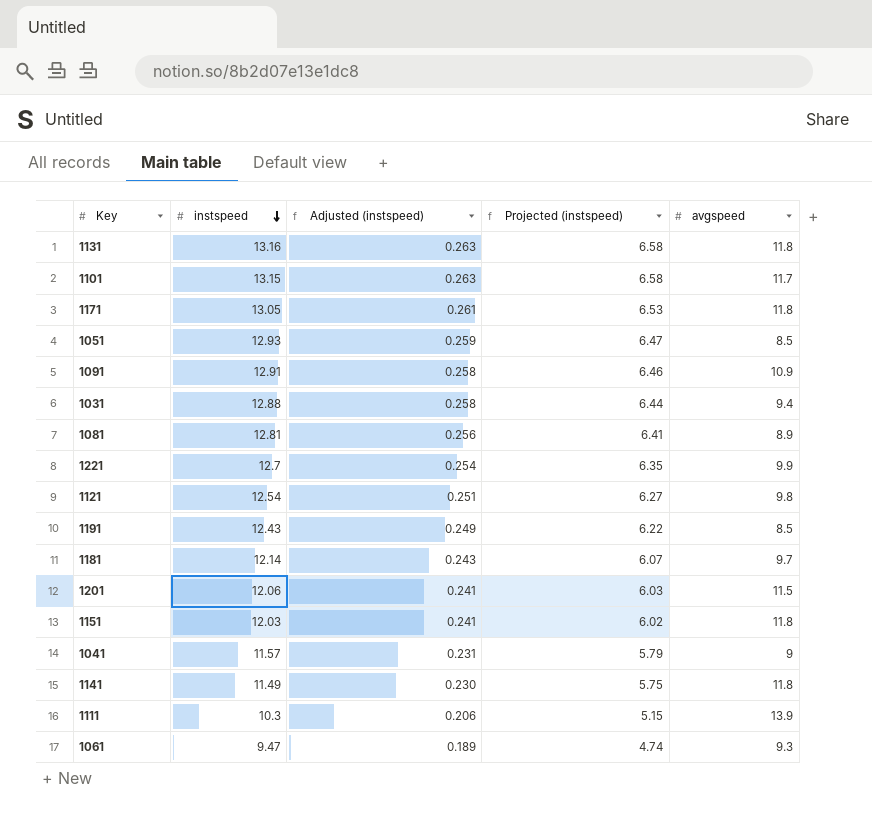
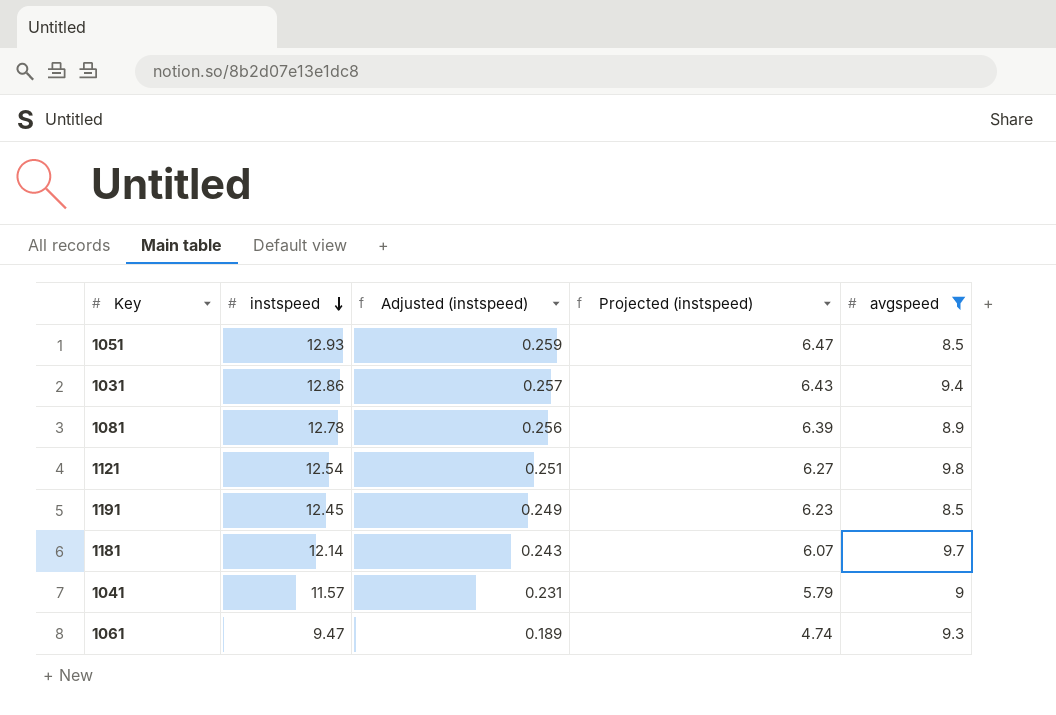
filter: none -> avgspeed <= 9.8
1031 | instspeed: 12.88 -> 12.86
1031 | Adjusted (instspeed): 0.258 -> 0.257
1031 | Projected (instspeed): 6.44 -> 6.43
1081 | instspeed: 12.81 -> 12.78
1081 | Projected (instspeed): 6.41 -> 6.39
1191 | instspeed: 12.43 -> 12.45
1191 | Projected (instspeed): 6.22 -> 6.23

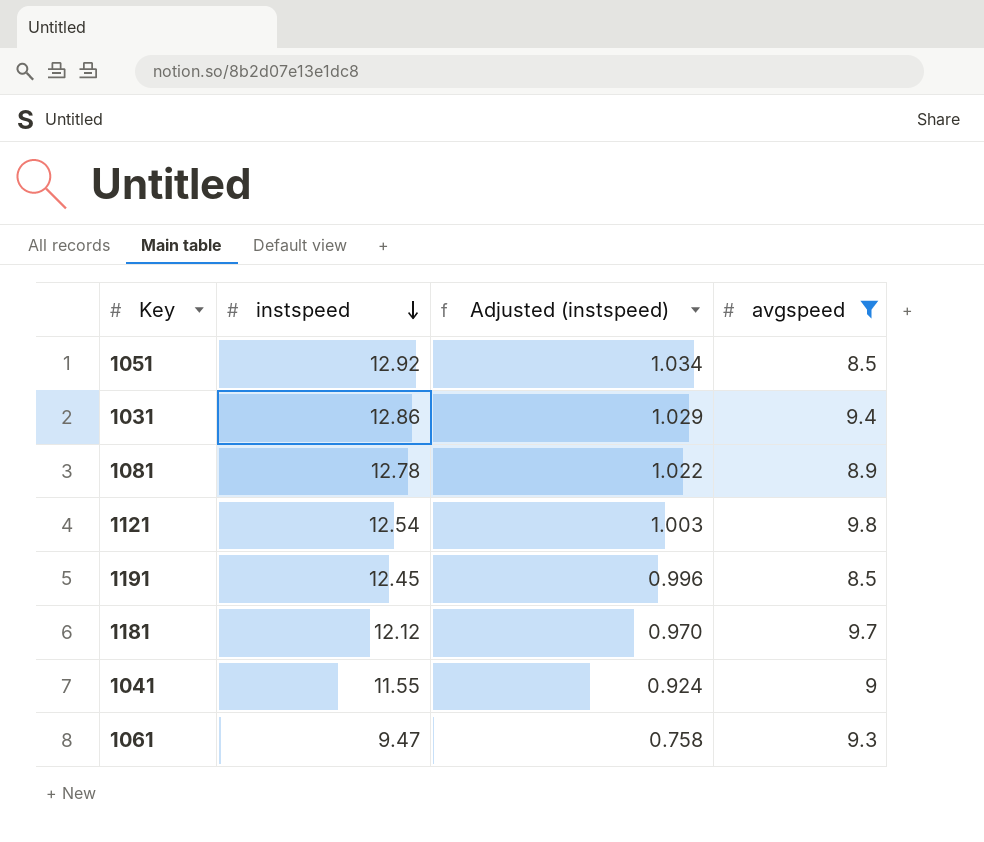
column Projected (instspeed) | formula: [instspeed] * 0.5 -> none
column Adjusted (instspeed) | formula: [instspeed] * 0.02 -> [instspeed] * 0.08
1051 | instspeed: 12.93 -> 12.92
1181 | instspeed: 12.14 -> 12.12
1041 | instspeed: 11.57 -> 11.55

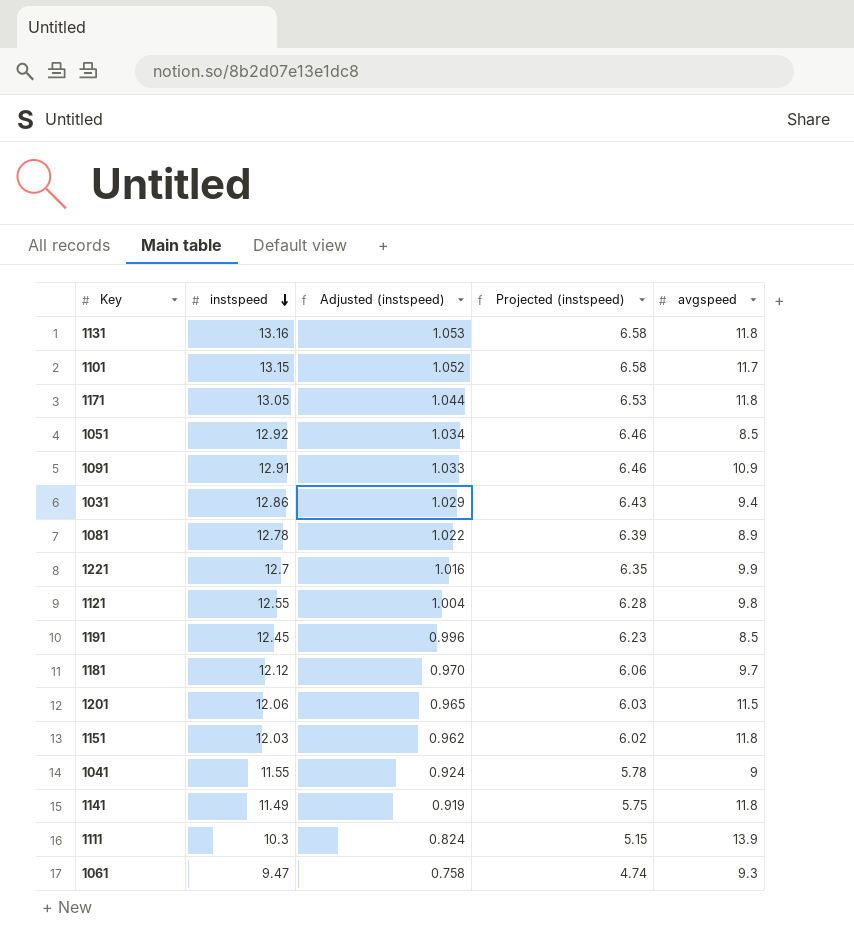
filter: avgspeed <= 9.8 -> none
column Projected (instspeed) | formula: none -> [instspeed] * 0.5
1121 | instspeed: 12.54 -> 12.55
1121 | Adjusted (instspeed): 1.003 -> 1.004

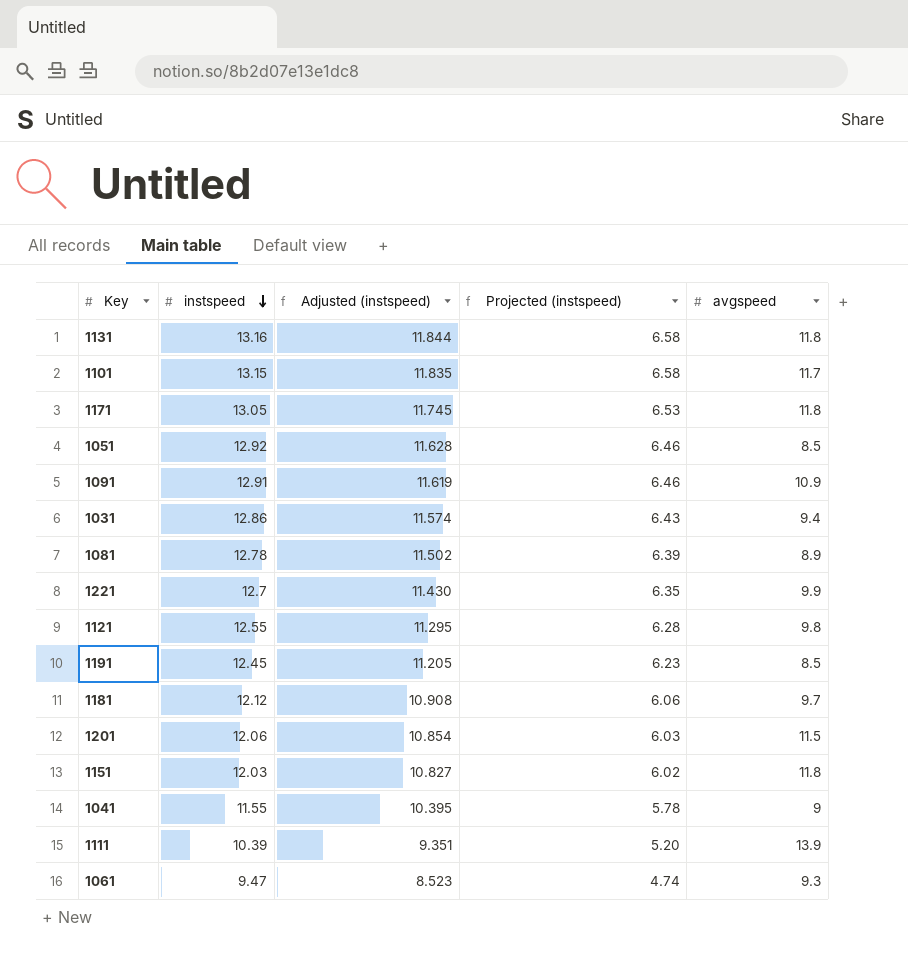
column Adjusted (instspeed) | formula: [instspeed] * 0.08 -> [instspeed] * 0.9
row 1141: 11.49 | 0.919 | 5.75 | 11.8 -> none
1111 | instspeed: 10.3 -> 10.39
1111 | Projected (instspeed): 5.15 -> 5.20

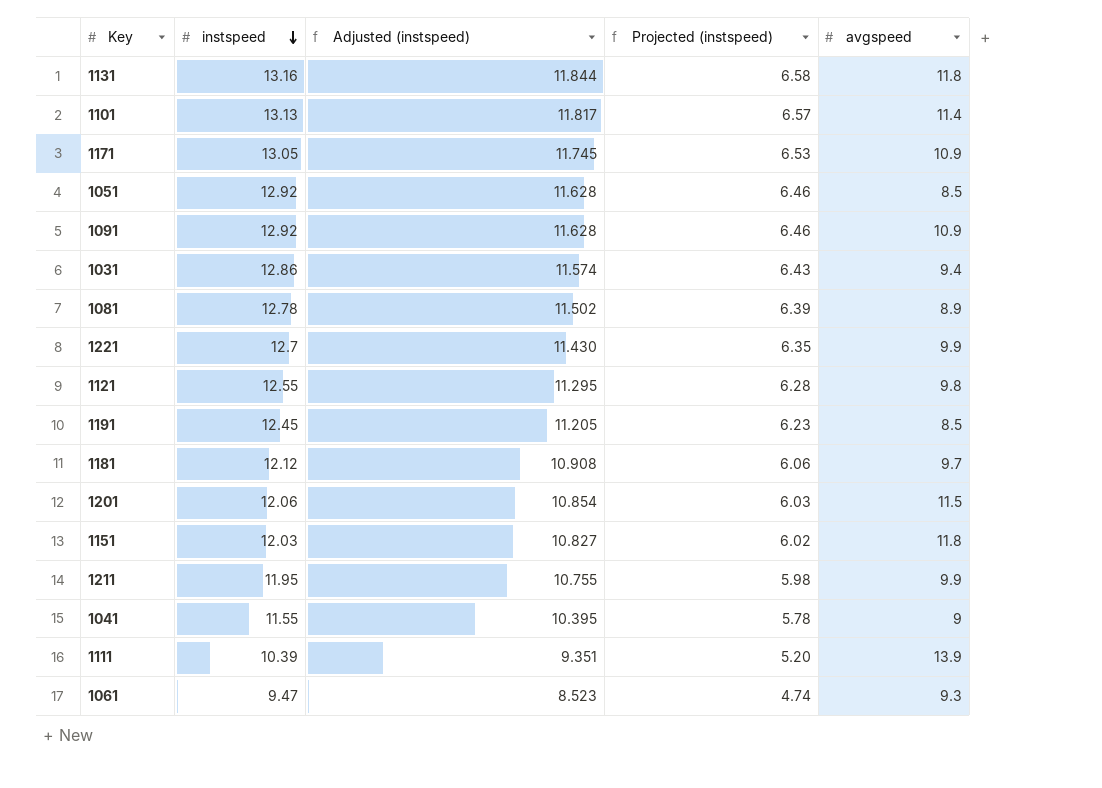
1101 | instspeed: 13.15 -> 13.13
1101 | Adjusted (instspeed): 11.835 -> 11.817
1101 | Projected (instspeed): 6.58 -> 6.57
1101 | avgspeed: 11.7 -> 11.4
1171 | avgspeed: 11.8 -> 10.9
1091 | instspeed: 12.91 -> 12.92
1091 | Adjusted (instspeed): 11.619 -> 11.628
row 1211: none -> 11.95 | 10.755 | 5.98 | 9.9

